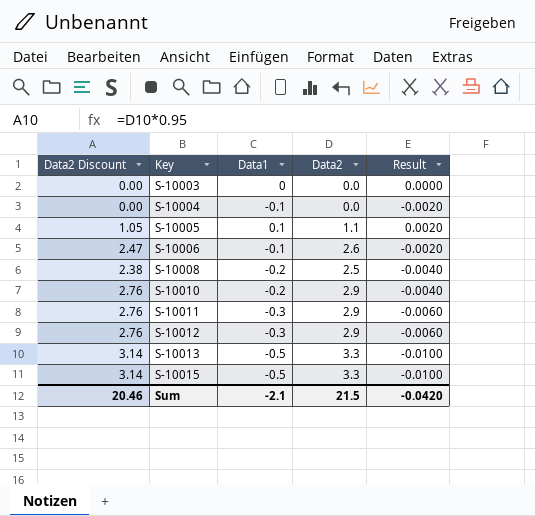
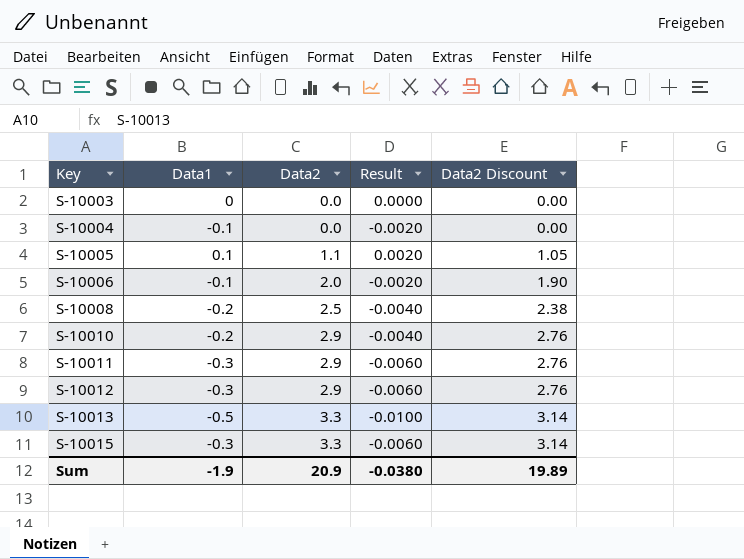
column Data2 Discount | position: 1 -> 5
S-10006 | Data2: 2.6 -> 2.0
S-10006 | Data2 Discount: 2.47 -> 1.90
S-10015 | Data1: -0.5 -> -0.3
S-10015 | Result: -0.0100 -> -0.0060
Sum | Data1: -2.1 -> -1.9
Sum | Data2: 21.5 -> 20.9
Sum | Result: -0.0420 -> -0.0380
Sum | Data2 Discount: 20.46 -> 19.89

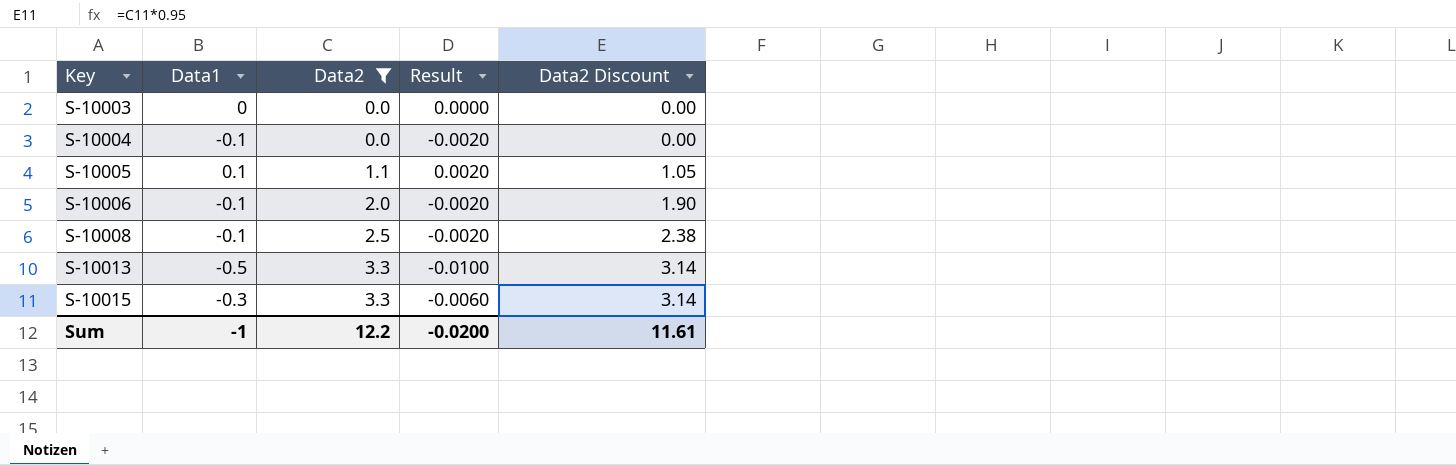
filter: none -> Data2 != 2.9
S-10008 | Data1: -0.2 -> -0.1
S-10008 | Result: -0.0040 -> -0.0020
Sum | Data1: -1.9 -> -1
Sum | Data2: 20.9 -> 12.2
Sum | Result: -0.0380 -> -0.0200
Sum | Data2 Discount: 19.89 -> 11.61

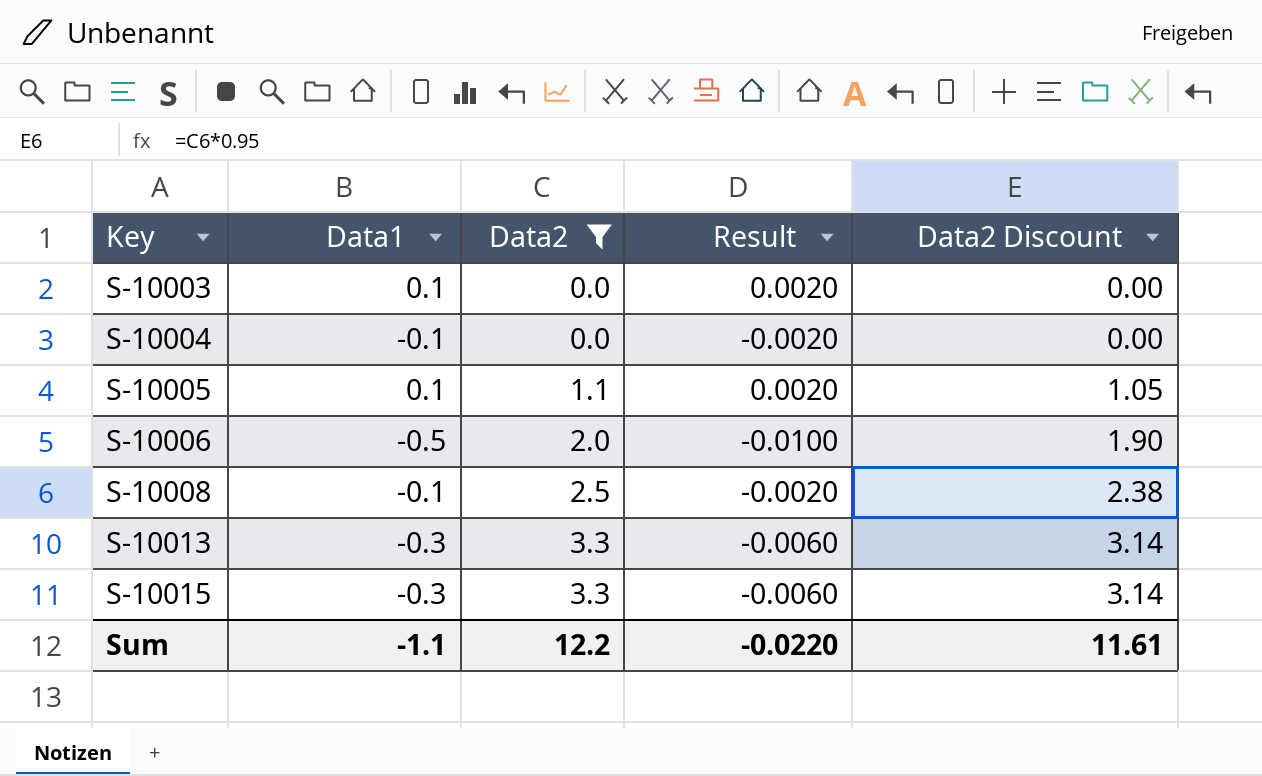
S-10003 | Data1: 0 -> 0.1
S-10003 | Result: 0.0000 -> 0.0020
S-10006 | Data1: -0.1 -> -0.5
S-10006 | Result: -0.0020 -> -0.0100
S-10013 | Data1: -0.5 -> -0.3
S-10013 | Result: -0.0100 -> -0.0060
Sum | Data1: -1 -> -1.1
Sum | Result: -0.0200 -> -0.0220

